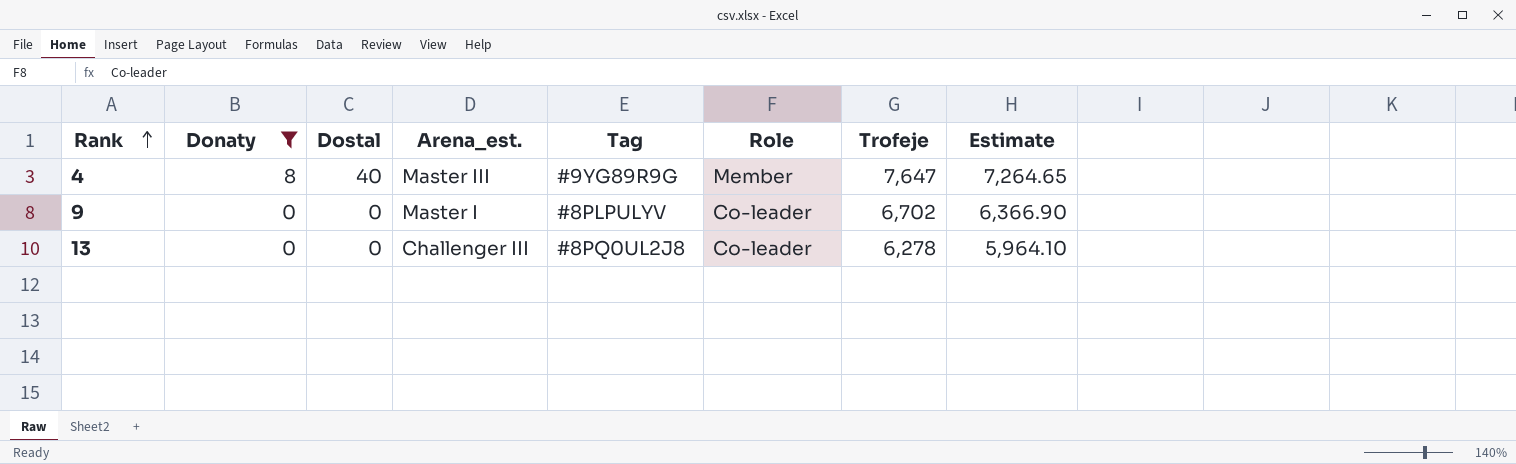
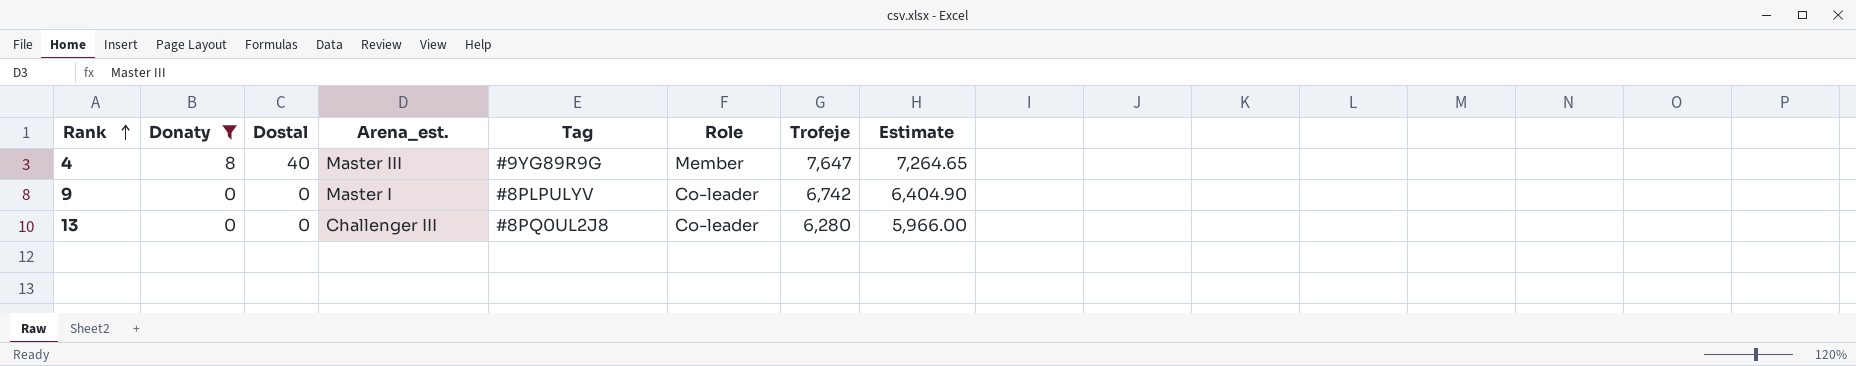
9 | Trofeje: 6,702 -> 6,742
9 | Estimate: 6,366.90 -> 6,404.90
13 | Trofeje: 6,278 -> 6,280
13 | Estimate: 5,964.10 -> 5,966.00

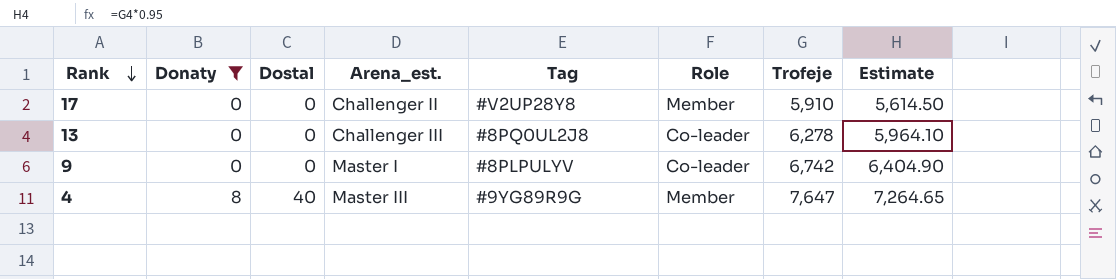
row order: Rank ascending -> Rank descending
row 17: none -> 0 | 0 | Challenger II | #V2UP28Y8 | Member | 5,910 | 5,614.50
13 | Trofeje: 6,280 -> 6,278
13 | Estimate: 5,966.00 -> 5,964.10

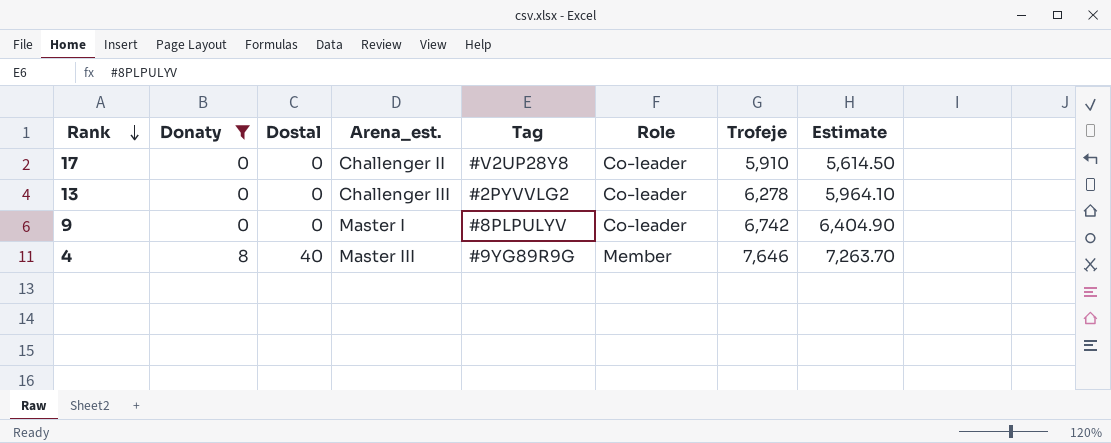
17 | Role: Member -> Co-leader
13 | Tag: #8PQ0UL2J8 -> #2PYVVLG2
4 | Trofeje: 7,647 -> 7,646
4 | Estimate: 7,264.65 -> 7,263.70

